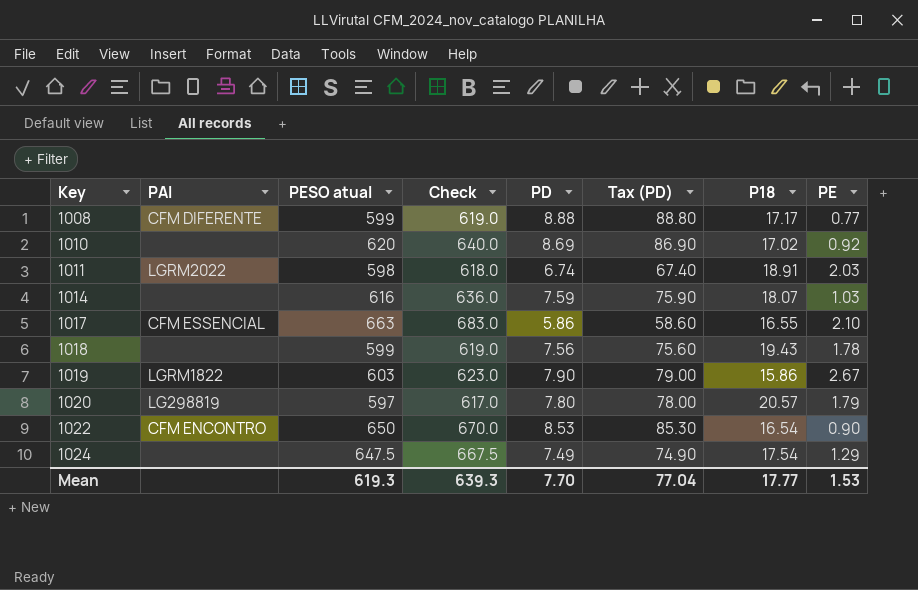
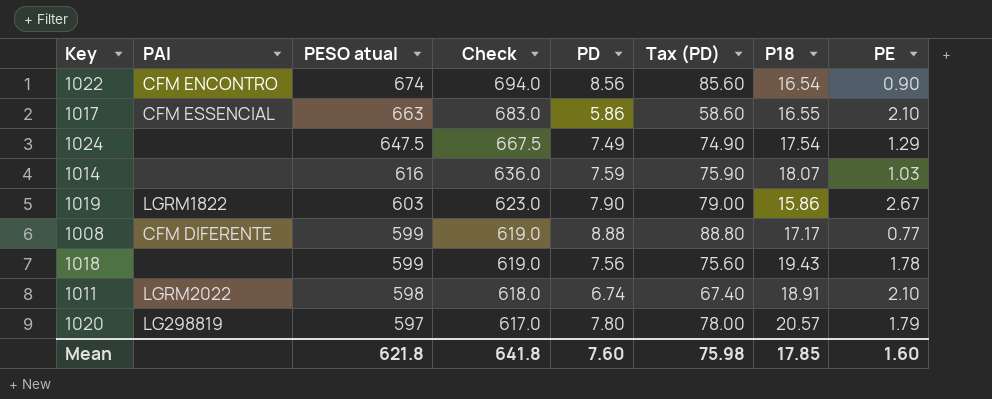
row order: Key ascending -> PESO atual descending
row 1010: none | 620 | 640.0 | 8.69 | 86.90 | 17.02 | 0.92 -> none
1022 | PESO atual: 650 -> 674
1022 | Check: 670.0 -> 694.0
1022 | PD: 8.53 -> 8.56
1022 | Tax (PD): 85.30 -> 85.60
1011 | PE: 2.03 -> 2.10
Mean | PESO atual: 619.3 -> 621.8
Mean | Check: 639.3 -> 641.8
Mean | PD: 7.70 -> 7.60
Mean | Tax (PD): 77.04 -> 75.98
Mean | P18: 17.77 -> 17.85
Mean | PE: 1.53 -> 1.60

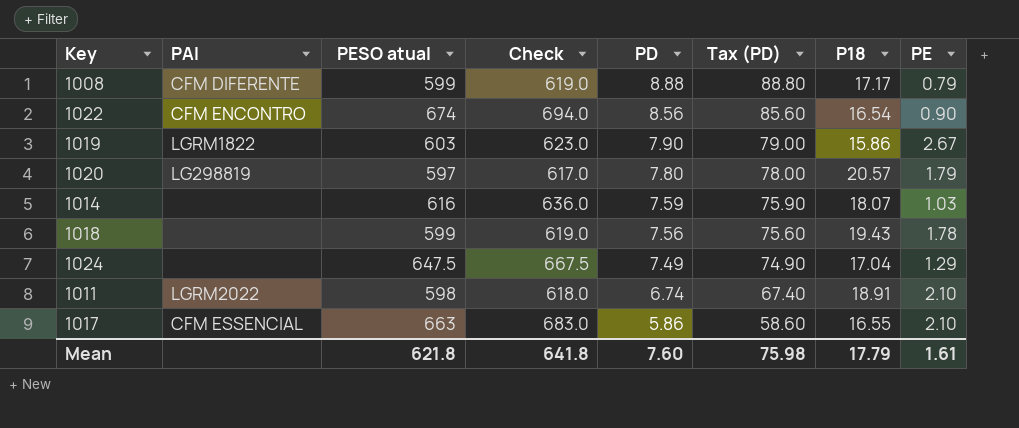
row order: PESO atual descending -> PD descending
1008 | PE: 0.77 -> 0.79
1024 | P18: 17.54 -> 17.04
Mean | P18: 17.85 -> 17.79
Mean | PE: 1.60 -> 1.61

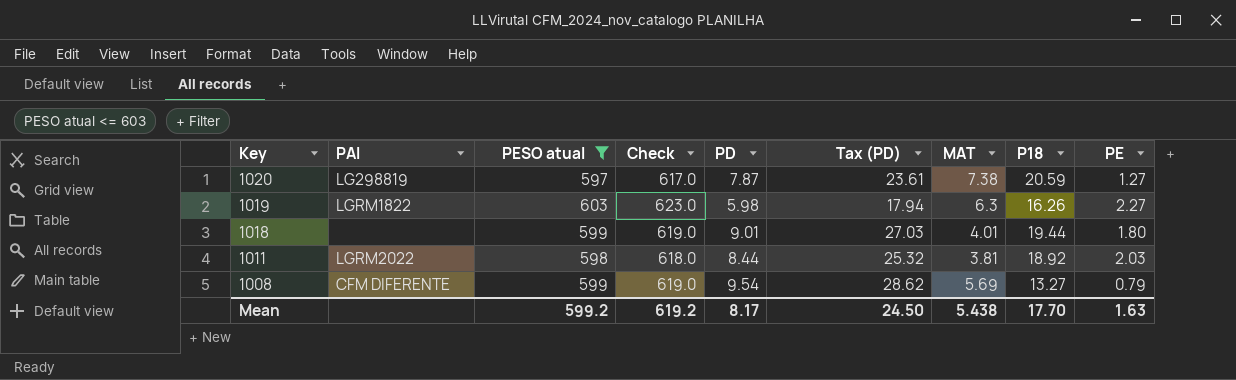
filter: none -> PESO atual <= 603
row order: PD descending -> Key descending
column Tax (PD) | formula: [PD] * 10 -> [PD] * 3
column MAT | position: none -> 7
1020 | PD: 7.80 -> 7.87
1020 | P18: 20.57 -> 20.59
1020 | PE: 1.79 -> 1.27
1019 | PD: 7.90 -> 5.98
1019 | P18: 15.86 -> 16.26
1019 | PE: 2.67 -> 2.27
1018 | PD: 7.56 -> 9.01
1018 | P18: 19.43 -> 19.44
1018 | PE: 1.78 -> 1.80
1011 | PD: 6.74 -> 8.44
1011 | P18: 18.91 -> 18.92
1011 | PE: 2.10 -> 2.03
1008 | PD: 8.88 -> 9.54
1008 | P18: 17.17 -> 13.27
Mean | PESO atual: 621.8 -> 599.2
Mean | Check: 641.8 -> 619.2
Mean | PD: 7.60 -> 8.17
Mean | Tax (PD): 75.98 -> 24.50
Mean | P18: 17.79 -> 17.70
Mean | PE: 1.61 -> 1.63

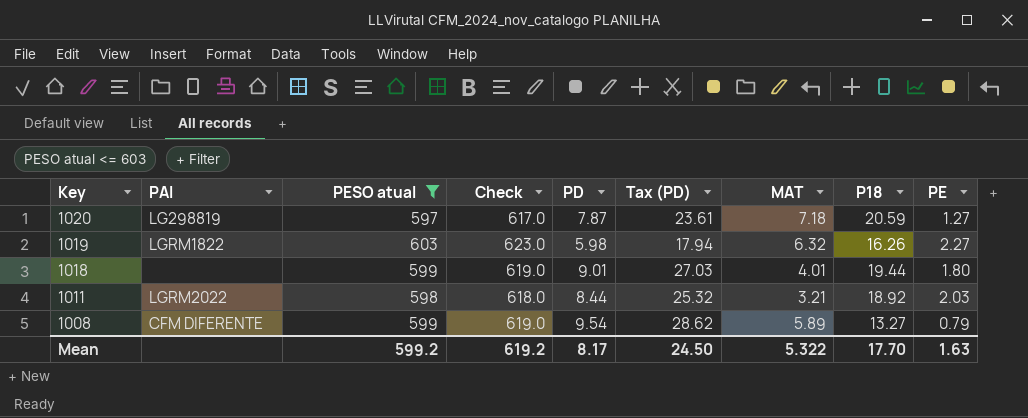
1020 | MAT: 7.38 -> 7.18
1019 | MAT: 6.3 -> 6.32
1011 | MAT: 3.81 -> 3.21
1008 | MAT: 5.69 -> 5.89
Mean | MAT: 5.438 -> 5.322

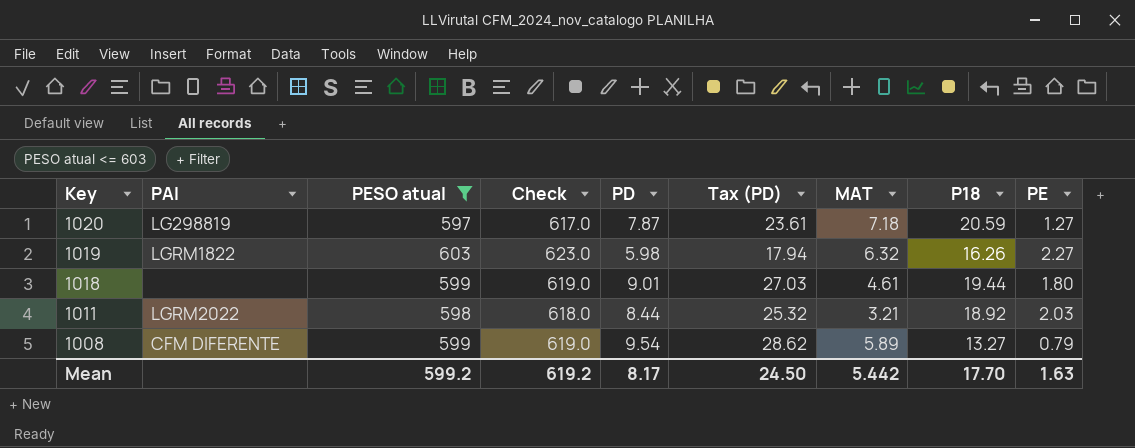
1018 | MAT: 4.01 -> 4.61
Mean | MAT: 5.322 -> 5.442

